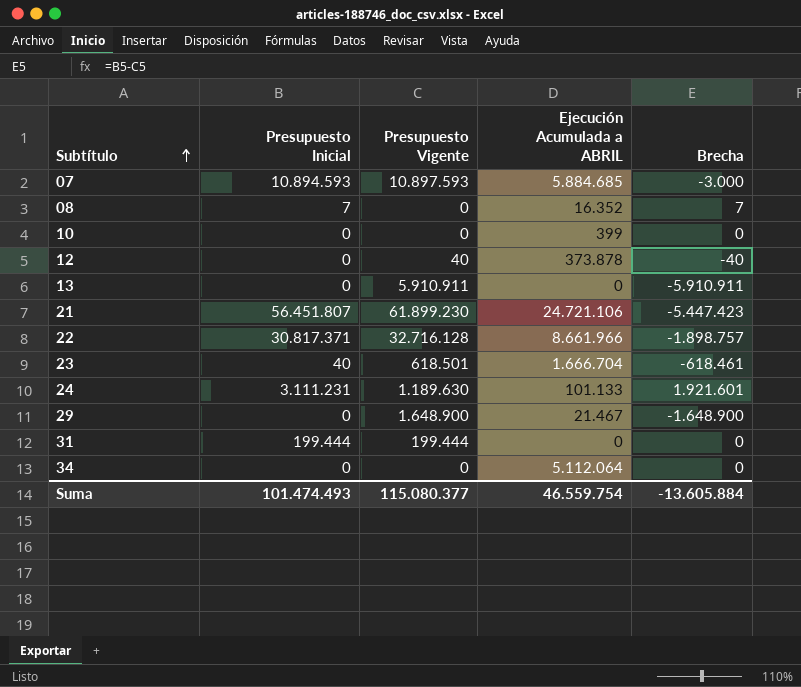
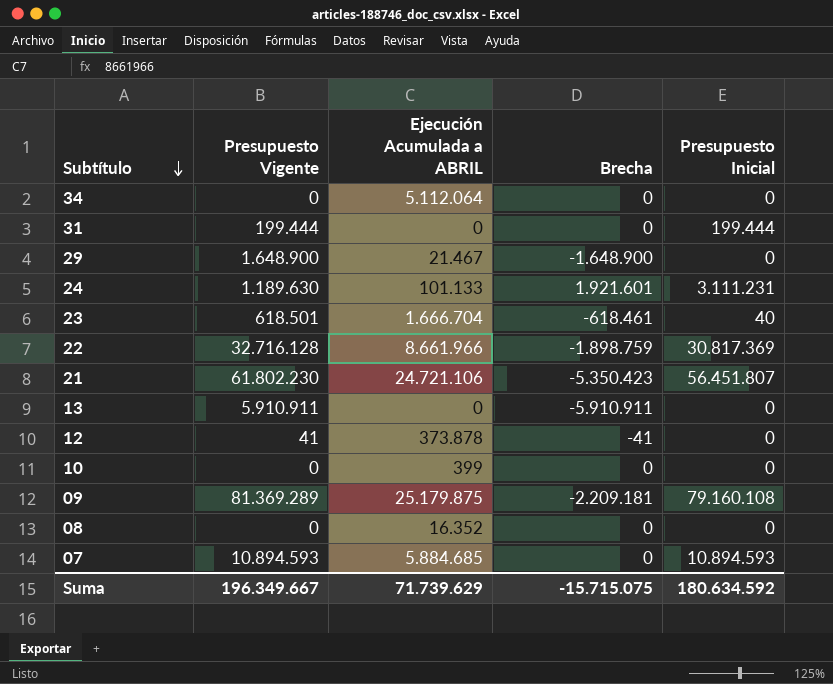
row order: Subtítulo ascending -> Subtítulo descending
column Presupuesto Inicial | position: 2 -> 5
22 | Brecha: -1.898.757 -> -1.898.759
22 | Presupuesto Inicial: 30.817.371 -> 30.817.369
21 | Presupuesto Vigente: 61.899.230 -> 61.802.230
21 | Brecha: -5.447.423 -> -5.350.423
12 | Presupuesto Vigente: 40 -> 41
12 | Brecha: -40 -> -41
row 09: none -> 81.369.289 | 25.179.875 | -2.209.181 | 79.160.108
08 | Brecha: 7 -> 0
08 | Presupuesto Inicial: 7 -> 0
07 | Presupuesto Vigente: 10.897.593 -> 10.894.593
07 | Brecha: -3.000 -> 0
Suma | Presupuesto Vigente: 115.080.377 -> 196.349.667
Suma | Ejecución Acumulada a ABRIL: 46.559.754 -> 71.739.629
Suma | Brecha: -13.605.884 -> -15.715.075
Suma | Presupuesto Inicial: 101.474.493 -> 180.634.592

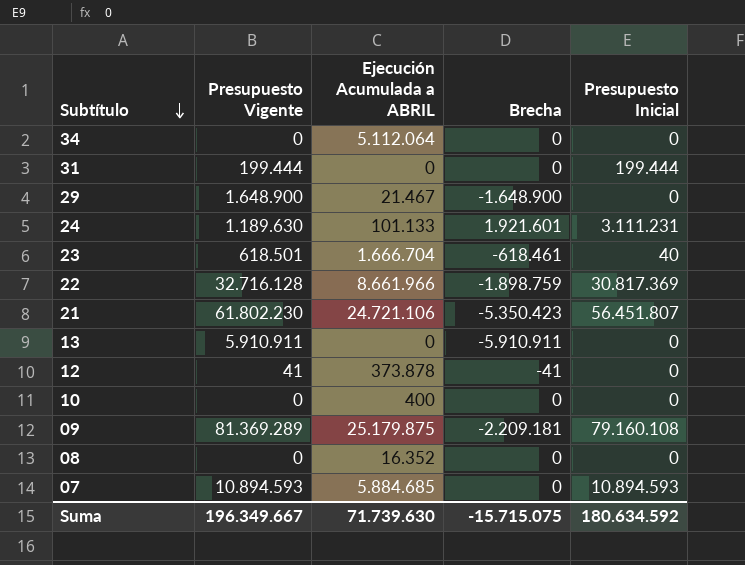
10 | Ejecución Acumulada a ABRIL: 399 -> 400
Suma | Ejecución Acumulada a ABRIL: 71.739.629 -> 71.739.630

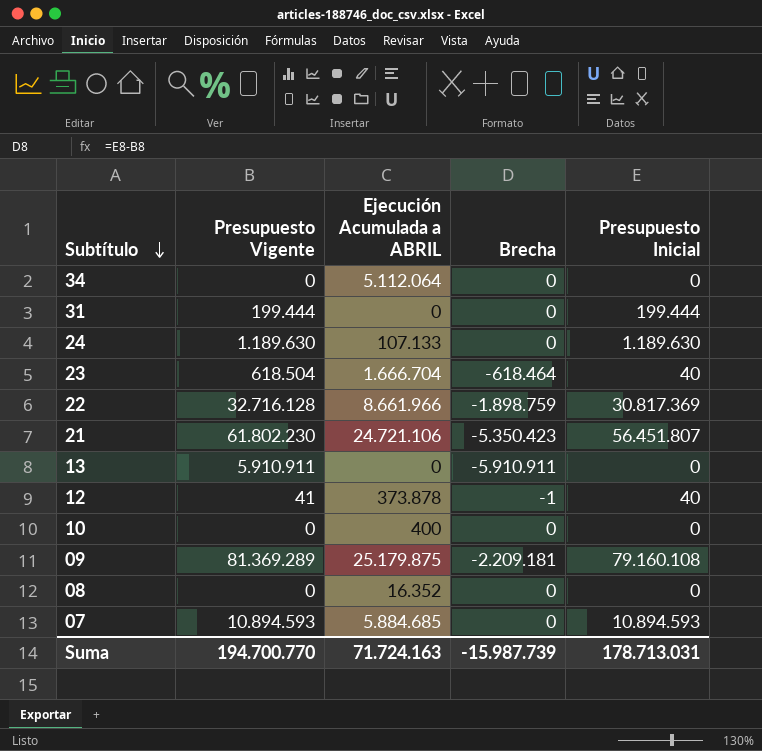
row 29: 1.648.900 | 21.467 | -1.648.900 | 0 -> none
24 | Ejecución Acumulada a ABRIL: 101.133 -> 107.133
24 | Brecha: 1.921.601 -> 0
24 | Presupuesto Inicial: 3.111.231 -> 1.189.630
23 | Presupuesto Vigente: 618.501 -> 618.504
23 | Brecha: -618.461 -> -618.464
12 | Brecha: -41 -> -1
12 | Presupuesto Inicial: 0 -> 40
Suma | Presupuesto Vigente: 196.349.667 -> 194.700.770
Suma | Ejecución Acumulada a ABRIL: 71.739.630 -> 71.724.163
Suma | Brecha: -15.715.075 -> -15.987.739
Suma | Presupuesto Inicial: 180.634.592 -> 178.713.031

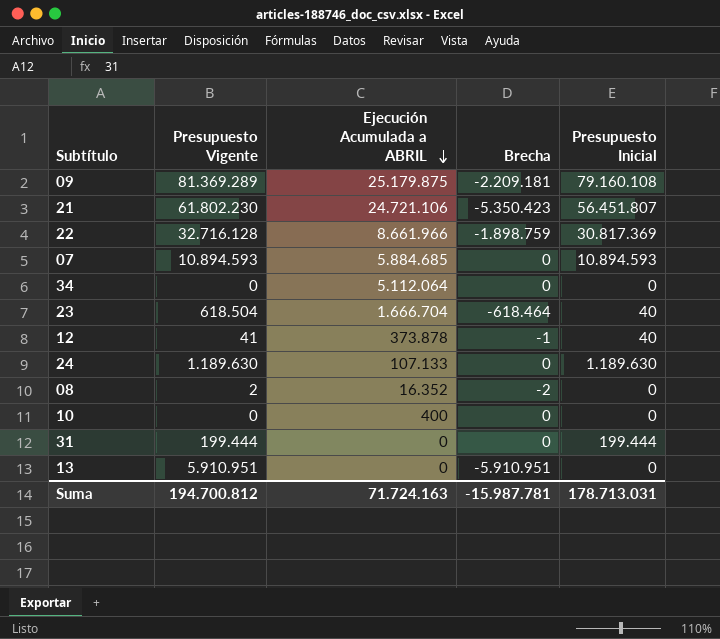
row order: Subtítulo descending -> Ejecución Acumulada a ABRIL descending
08 | Presupuesto Vigente: 0 -> 2
08 | Brecha: 0 -> -2
13 | Presupuesto Vigente: 5.910.911 -> 5.910.951
13 | Brecha: -5.910.911 -> -5.910.951
Suma | Presupuesto Vigente: 194.700.770 -> 194.700.812
Suma | Brecha: -15.987.739 -> -15.987.781

